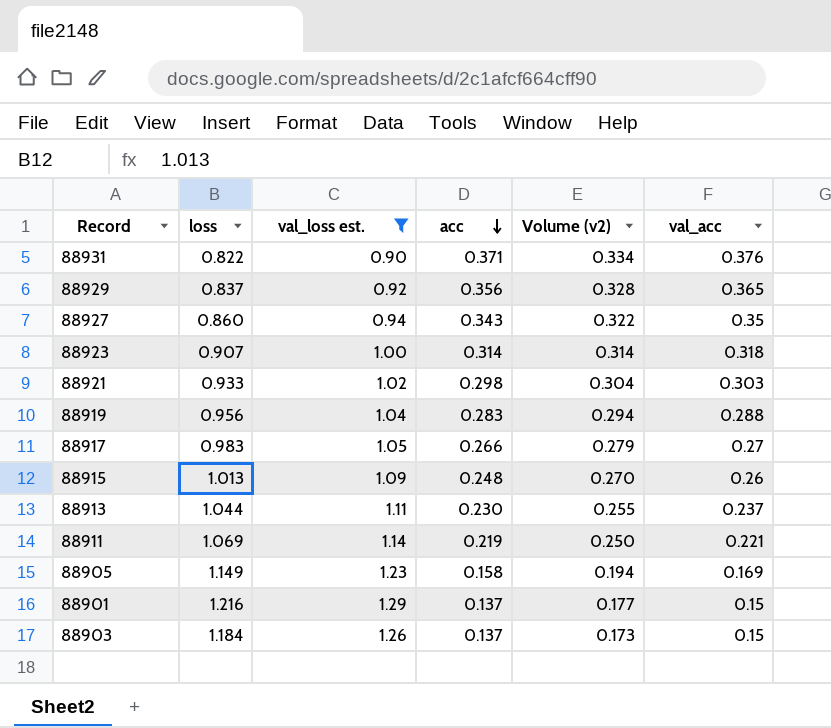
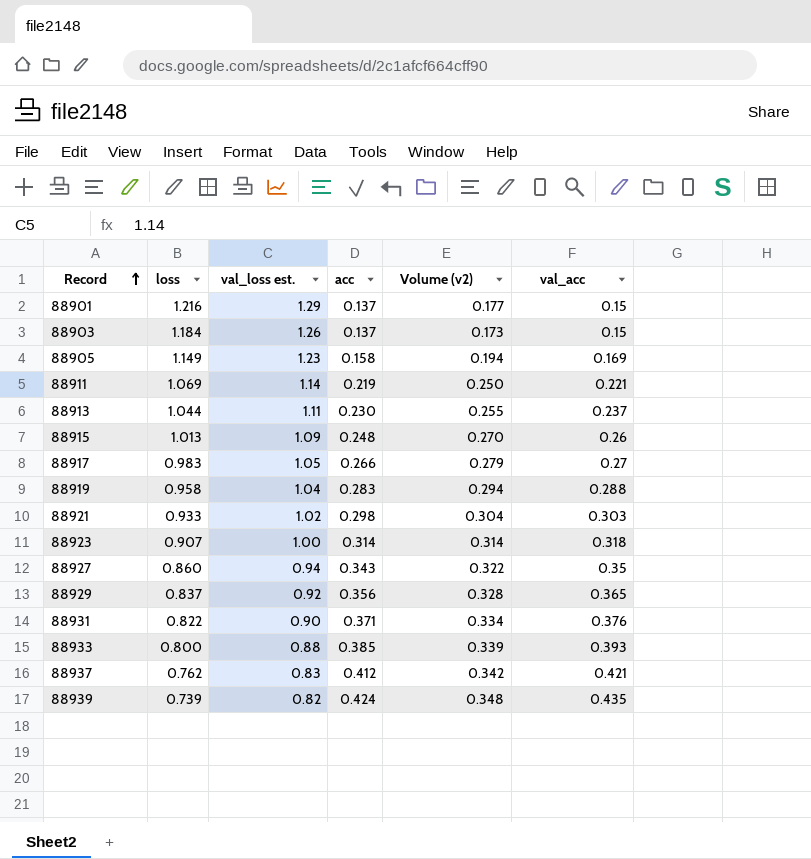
filter: val_loss est. >= 0.90 -> none
row order: acc descending -> Record ascending
88919 | loss: 0.956 -> 0.958

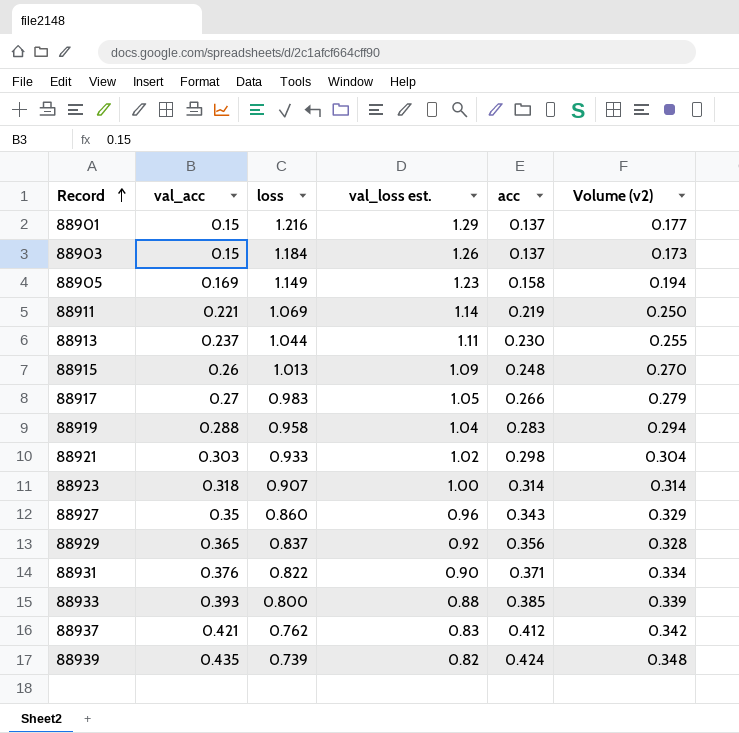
column val_acc | position: 6 -> 2
88927 | val_loss est.: 0.94 -> 0.96
88927 | Volume (v2): 0.322 -> 0.329

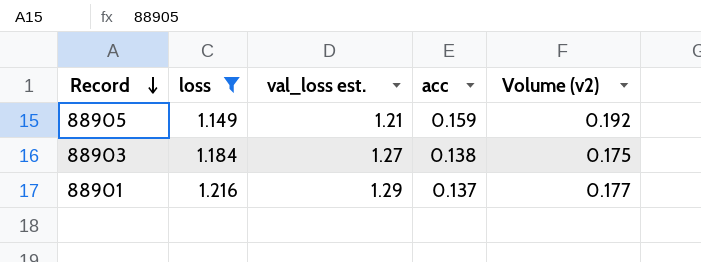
filter: none -> loss >= 1.149
row order: Record ascending -> Record descending
column val_acc | position: 2 -> none
88905 | val_loss est.: 1.23 -> 1.21
88905 | acc: 0.158 -> 0.159
88905 | Volume (v2): 0.194 -> 0.192
88903 | val_loss est.: 1.26 -> 1.27
88903 | acc: 0.137 -> 0.138
88903 | Volume (v2): 0.173 -> 0.175

